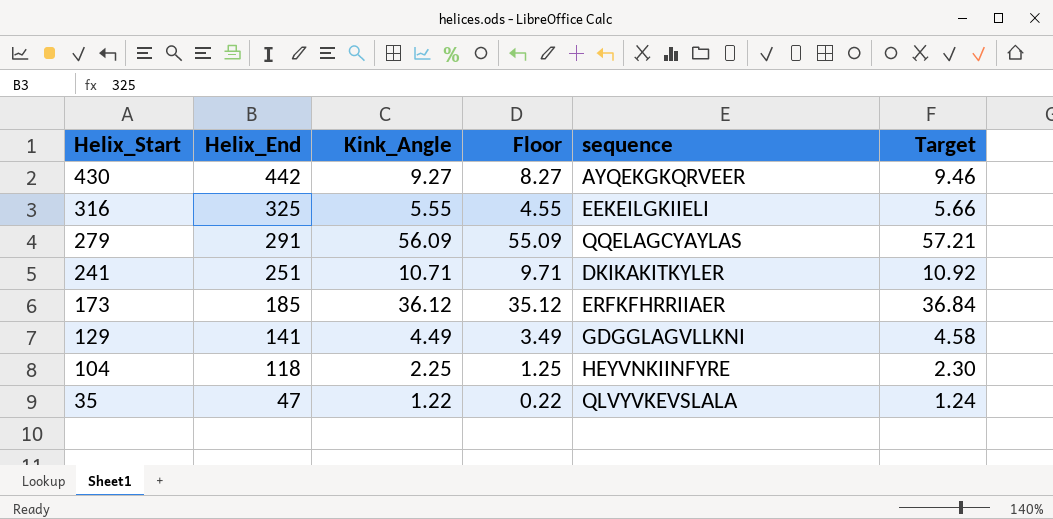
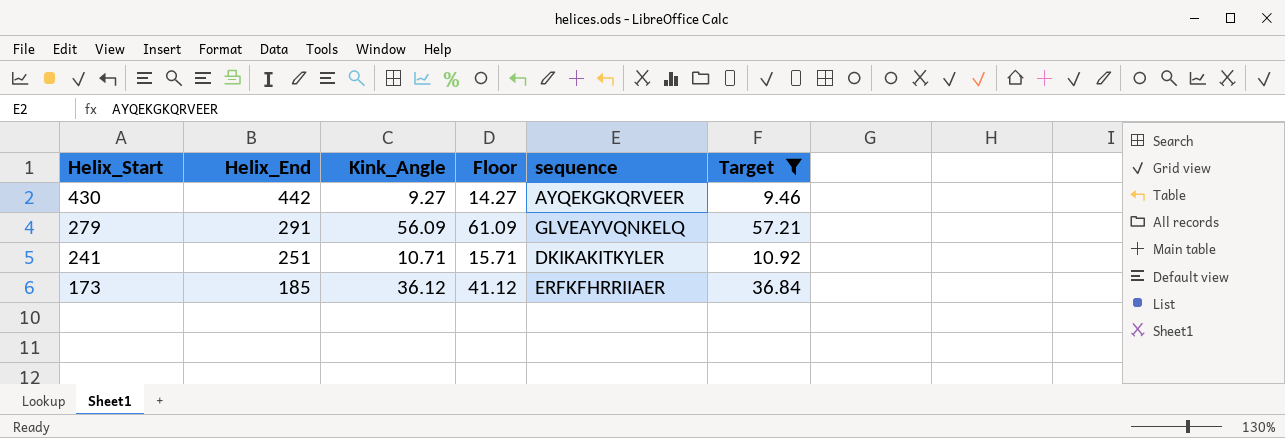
filter: none -> Target >= 9.46
column Floor | formula: [Kink_Angle] - 1 -> [Kink_Angle] + 5
279 | sequence: QQELAGCYAYLAS -> GLVEAYVQNKELQ

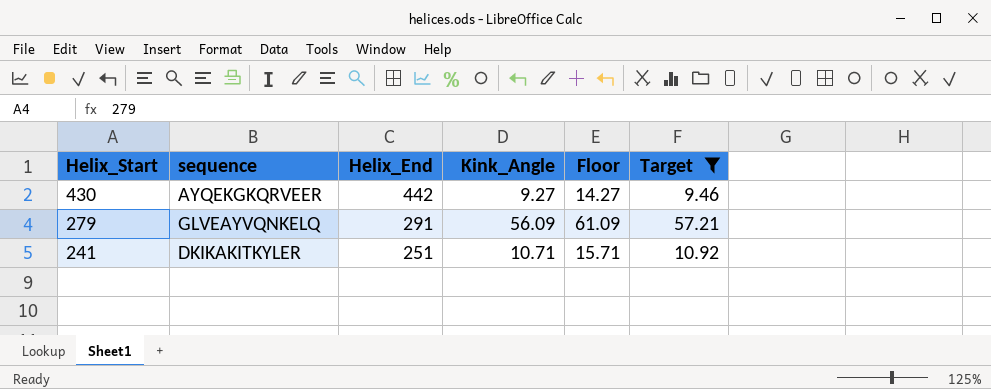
column sequence | position: 5 -> 2
row 173: 185 | 36.12 | 41.12 | ERFKFHRRIIAER | 36.84 -> none

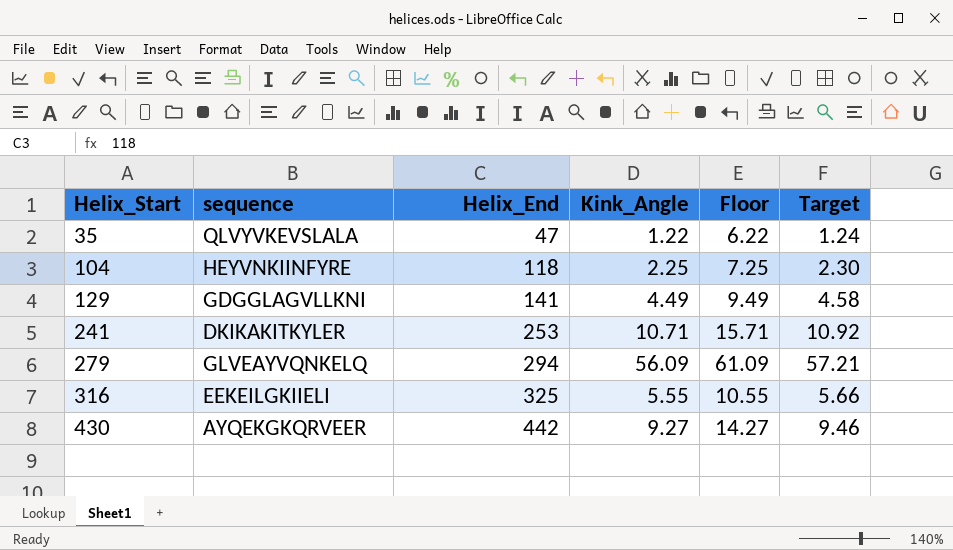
filter: Target >= 9.46 -> none
row order: Helix_Start descending -> Helix_Start ascending
241 | Helix_End: 251 -> 253
279 | Helix_End: 291 -> 294

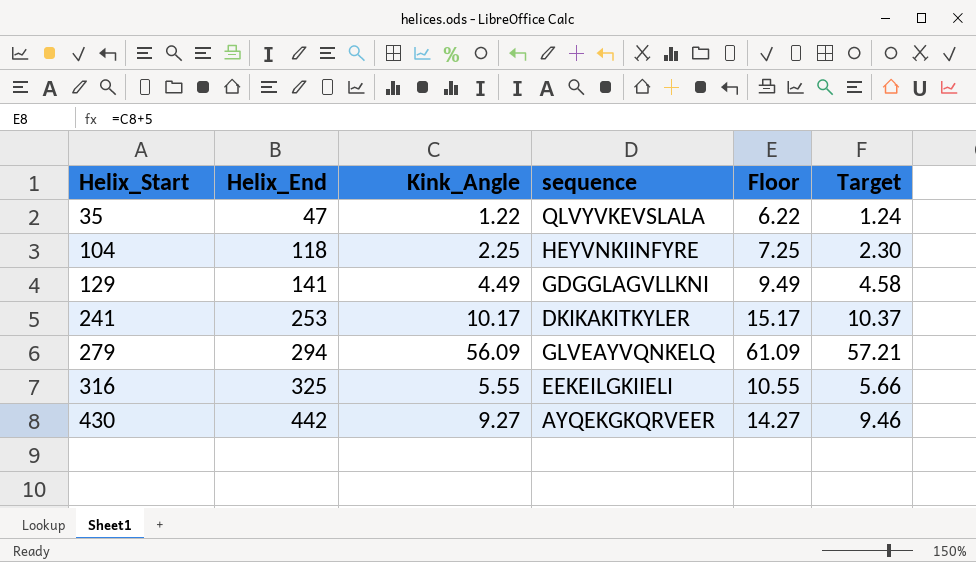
column sequence | position: 2 -> 4
241 | Kink_Angle: 10.71 -> 10.17
241 | Floor: 15.71 -> 15.17
241 | Target: 10.92 -> 10.37

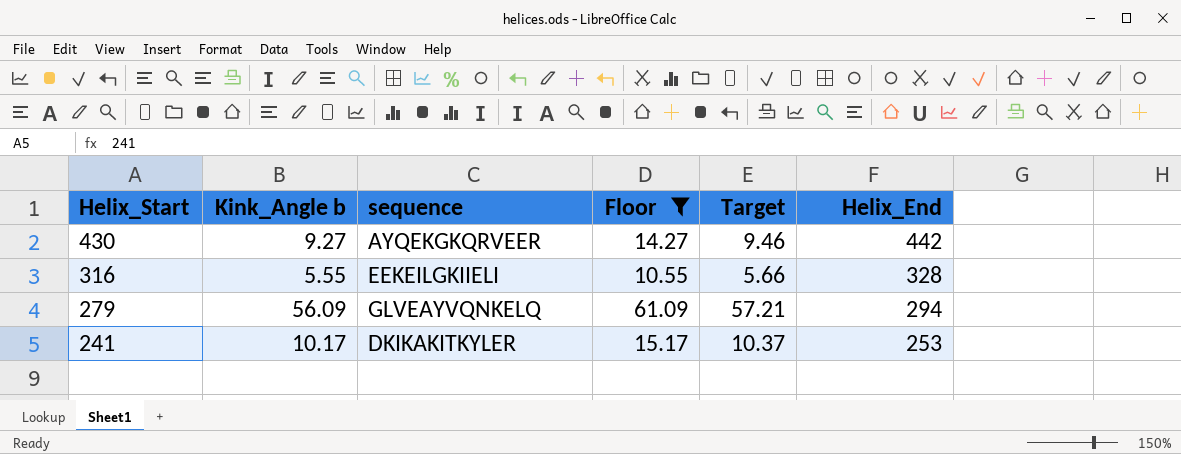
filter: none -> Floor >= 10.55
row order: Helix_Start ascending -> Helix_Start descending
column name: Kink_Angle -> Kink_Angle b
column Helix_End | position: 2 -> 6
316 | Helix_End: 325 -> 328

